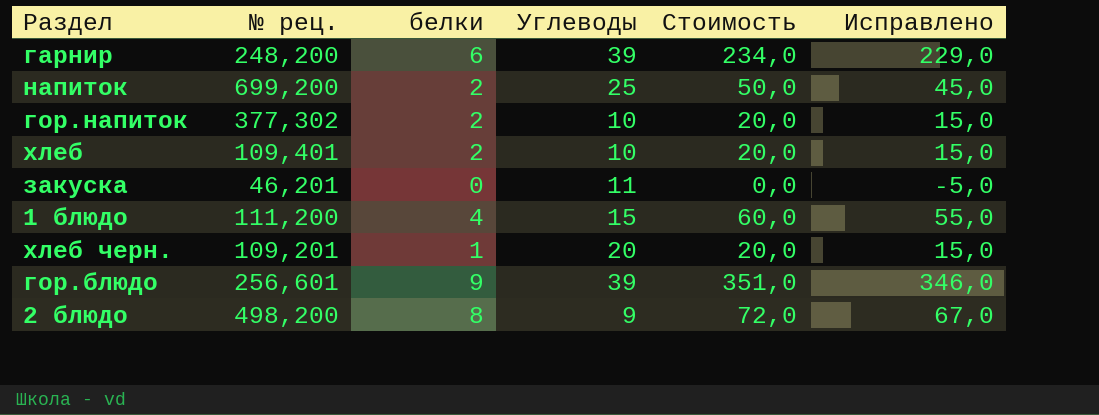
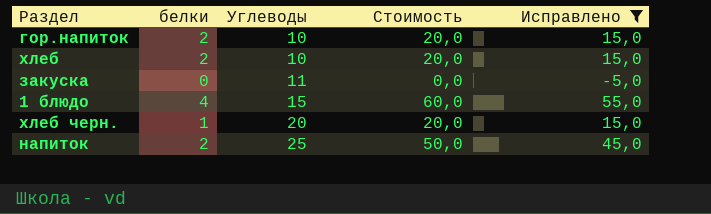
filter: none -> Исправлено <= 55,0
row order: none -> Углеводы ascending
column № рец. | position: 2 -> none

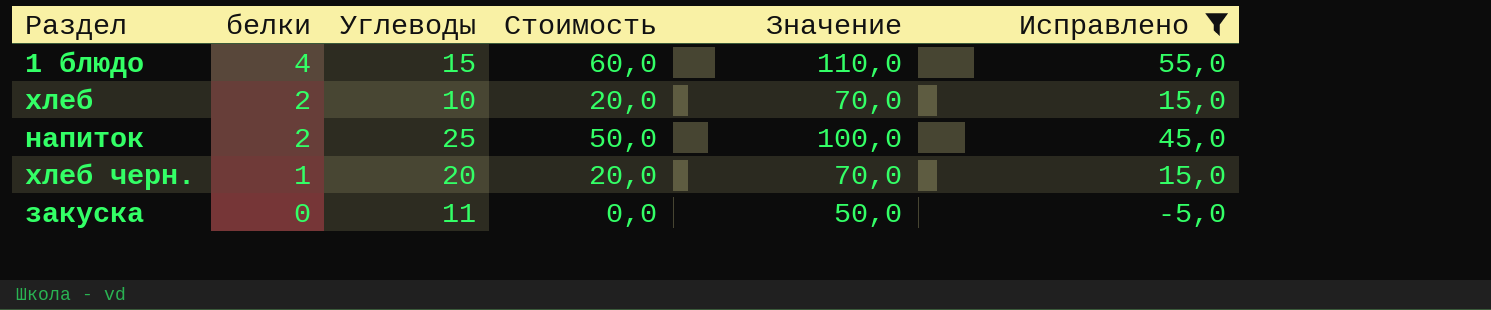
row order: Углеводы ascending -> белки descending
column Значение | formula: none -> [Стоимость] + 50
row гор.напиток: 2 | 10 | 20,0 | 15,0 -> none

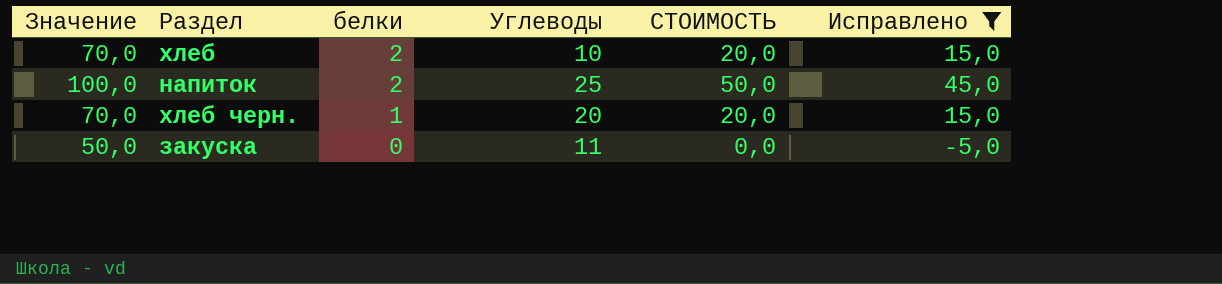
column Значение | position: 5 -> 1
column name: Стоимость -> СТОИМОСТЬ
row 1 блюдо: 4 | 15 | 60,0 | 110,0 | 55,0 -> none

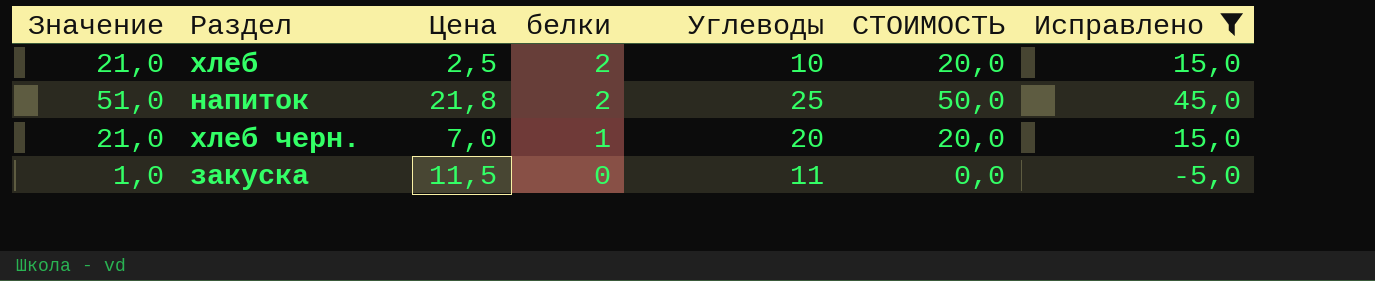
column Значение | formula: [СТОИМОСТЬ] + 50 -> [СТОИМОСТЬ] + 1
column Цена | position: none -> 3

